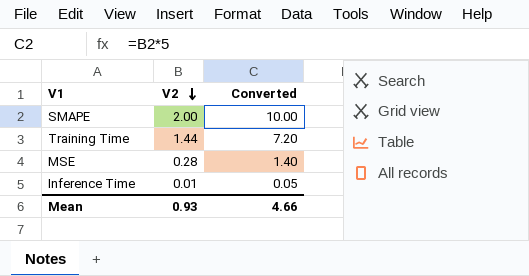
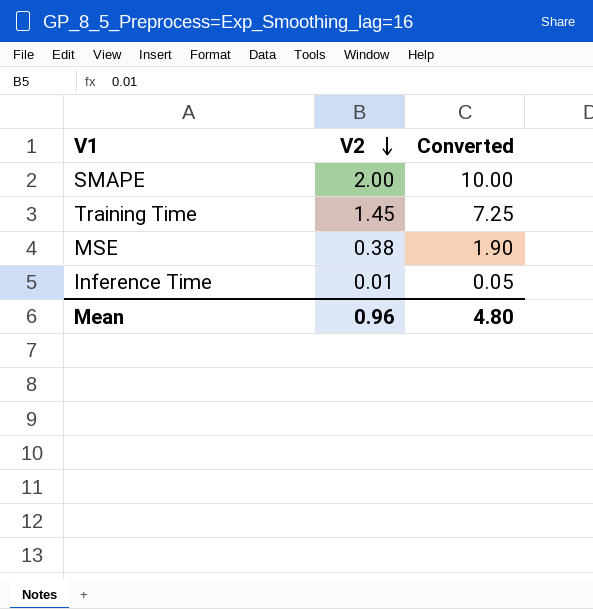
Training Time | V2: 1.44 -> 1.45
Training Time | Converted: 7.20 -> 7.25
MSE | V2: 0.28 -> 0.38
MSE | Converted: 1.40 -> 1.90
Mean | V2: 0.93 -> 0.96
Mean | Converted: 4.66 -> 4.80

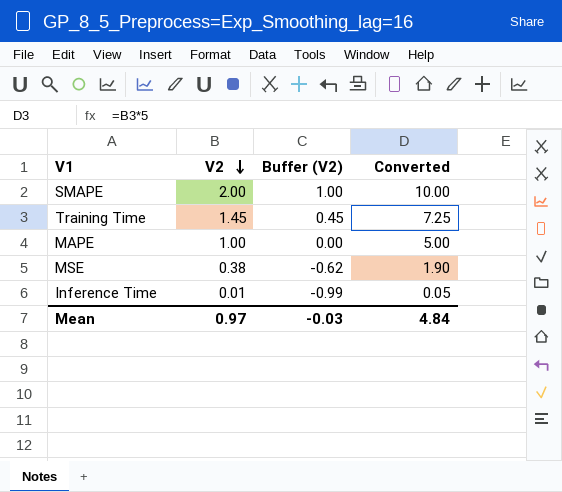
column Buffer (V2) | formula: none -> [V2] - 1
row MAPE: none -> 1.00 | 0.00 | 5.00
Mean | V2: 0.96 -> 0.97
Mean | Converted: 4.80 -> 4.84

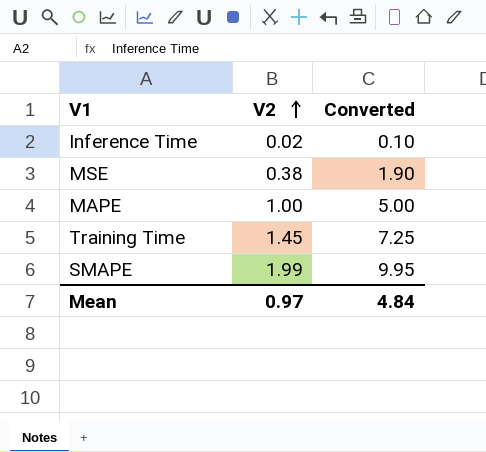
row order: V2 descending -> V2 ascending
column Buffer (V2) | formula: [V2] - 1 -> none
Inference Time | V2: 0.01 -> 0.02
Inference Time | Converted: 0.05 -> 0.10
SMAPE | V2: 2.00 -> 1.99
SMAPE | Converted: 10.00 -> 9.95

